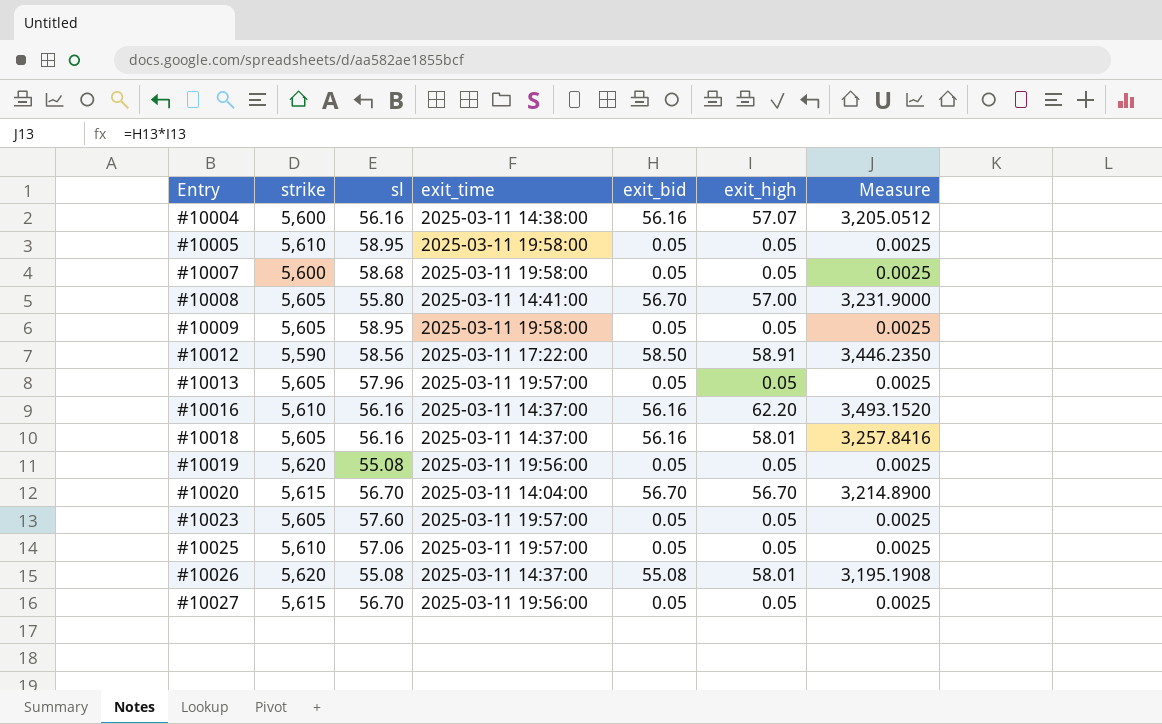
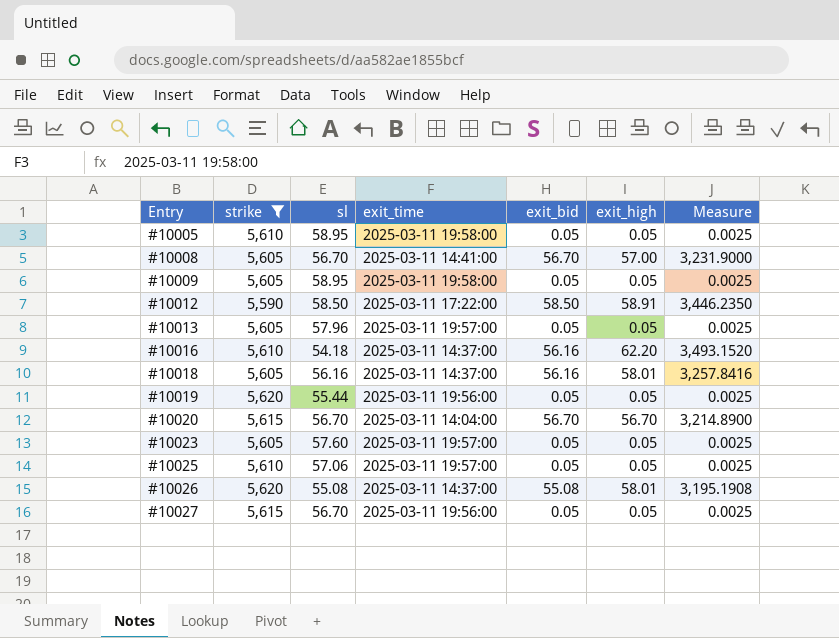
filter: none -> strike != 5,600
#10008 | sl: 55.80 -> 56.70
#10012 | sl: 58.56 -> 58.50
#10016 | sl: 56.16 -> 54.18
#10019 | sl: 55.08 -> 55.44

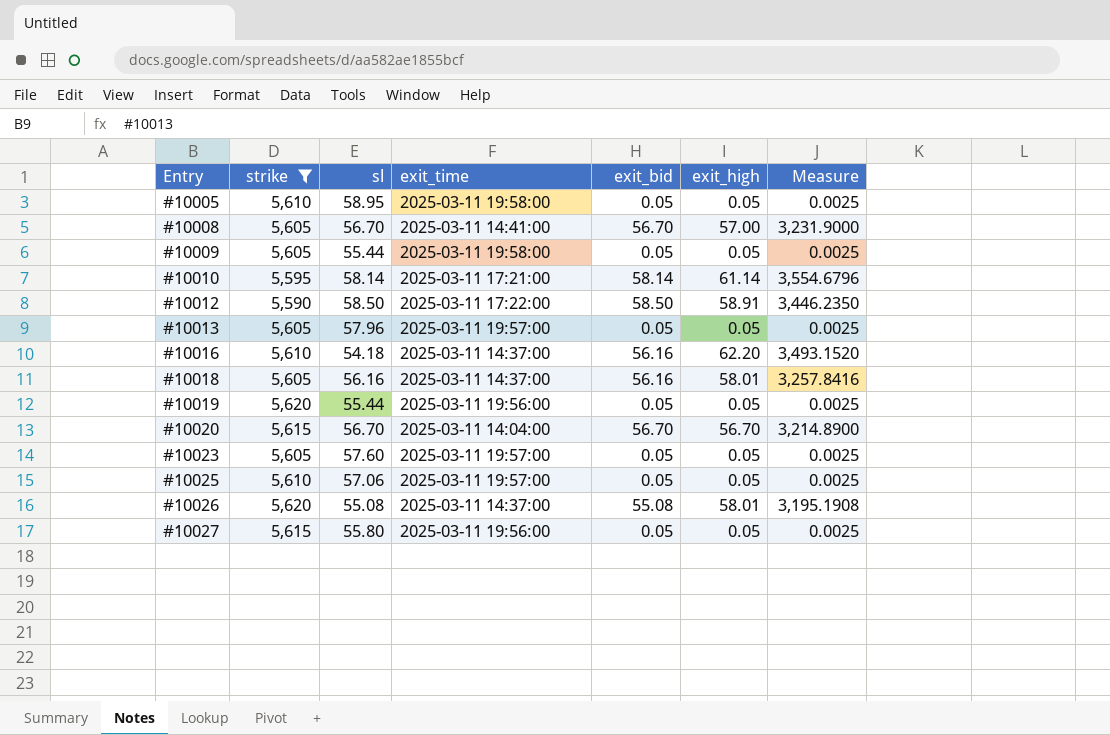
#10009 | sl: 58.95 -> 55.44
row #10010: none -> 5,595 | 58.14 | 2025-03-11 17:21:00 | 58.14 | 61.14 | 3,554.6796
#10027 | sl: 56.70 -> 55.80

